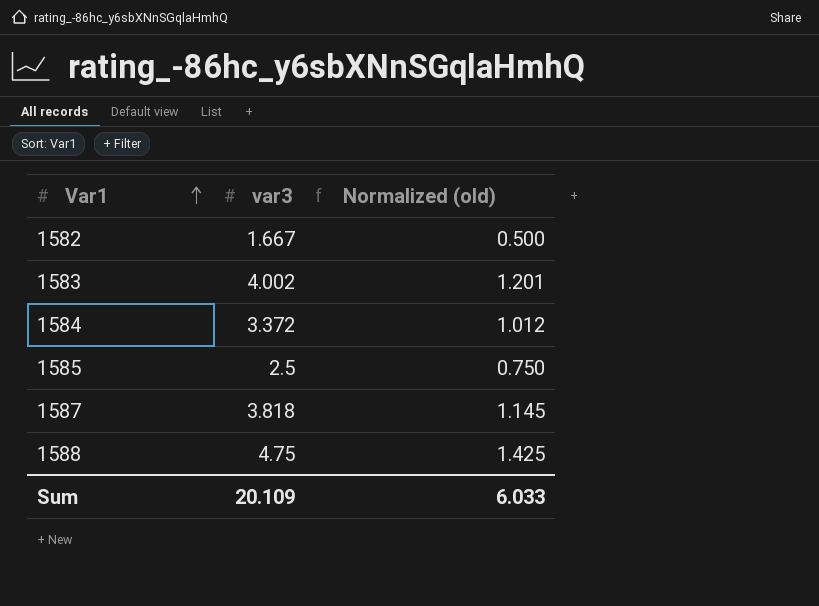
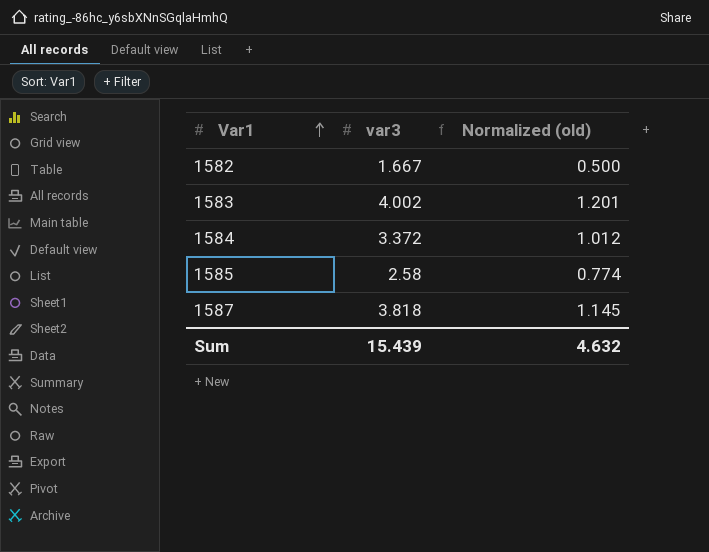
row 1588: 4.75 | 1.425 -> none
1585 | var3: 2.5 -> 2.58
1585 | Normalized (old): 0.750 -> 0.774
Sum | var3: 20.109 -> 15.439
Sum | Normalized (old): 6.033 -> 4.632

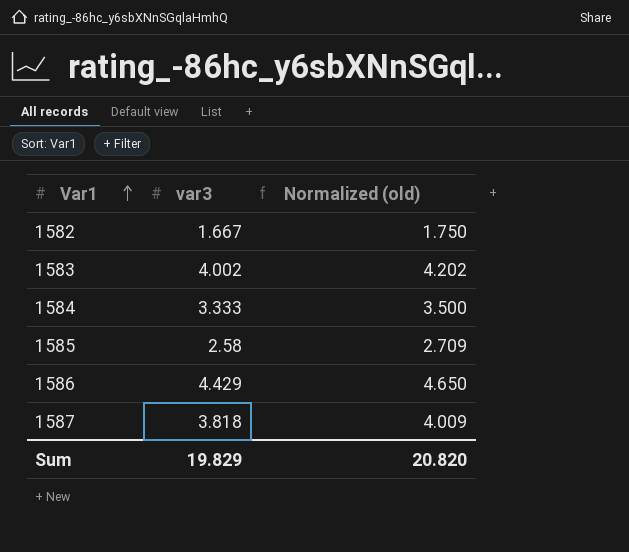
column Normalized (old) | formula: [var3] * 0.3 -> [var3] * 1.05
1584 | var3: 3.372 -> 3.333
row 1586: none -> 4.429 | 4.650
Sum | var3: 15.439 -> 19.829
Sum | Normalized (old): 4.632 -> 20.820

